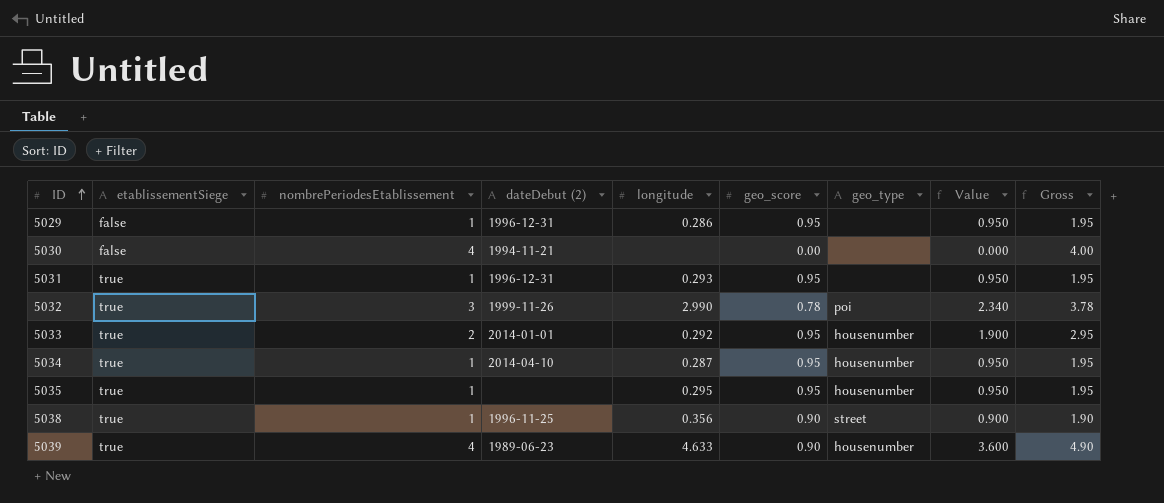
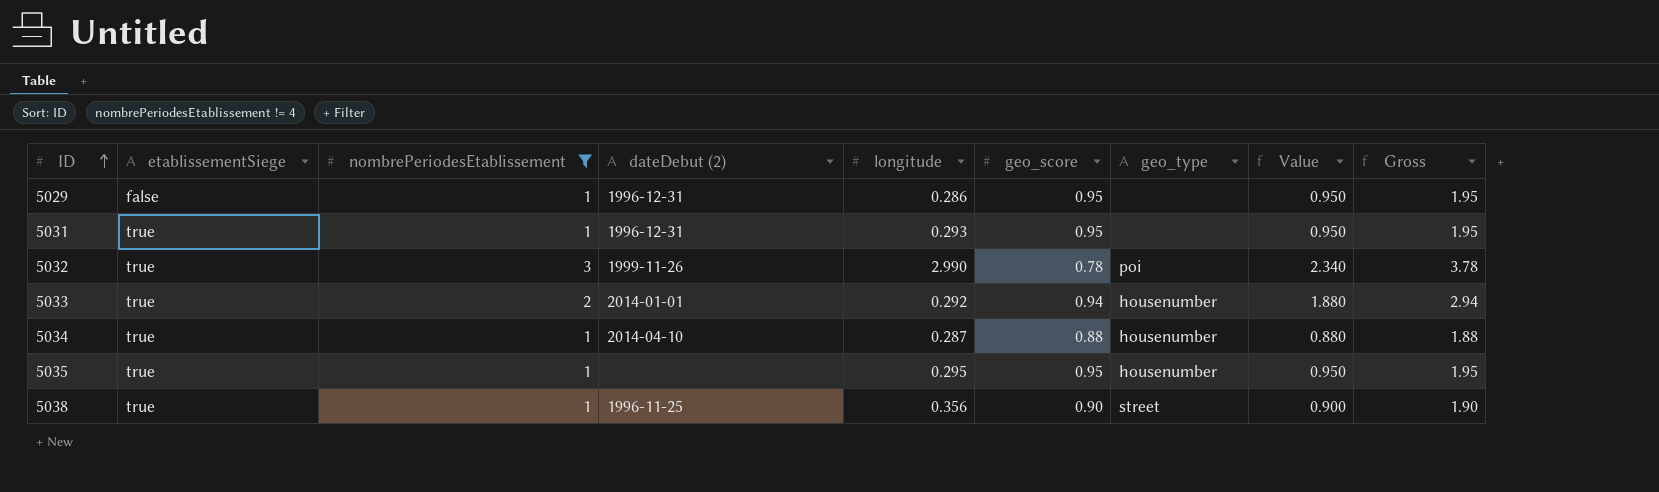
filter: none -> nombrePeriodesEtablissement != 4
5033 | geo_score: 0.95 -> 0.94
5033 | Value: 1.900 -> 1.880
5033 | Gross: 2.95 -> 2.94
5034 | geo_score: 0.95 -> 0.88
5034 | Value: 0.950 -> 0.880
5034 | Gross: 1.95 -> 1.88

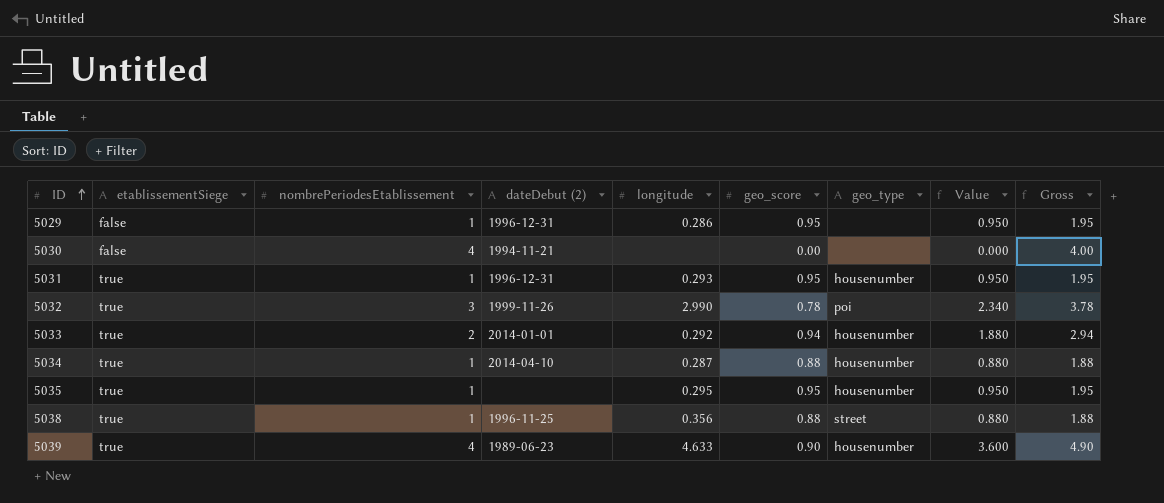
filter: nombrePeriodesEtablissement != 4 -> none
5031 | geo_type: none -> housenumber
5038 | geo_score: 0.90 -> 0.88
5038 | Value: 0.900 -> 0.880
5038 | Gross: 1.90 -> 1.88

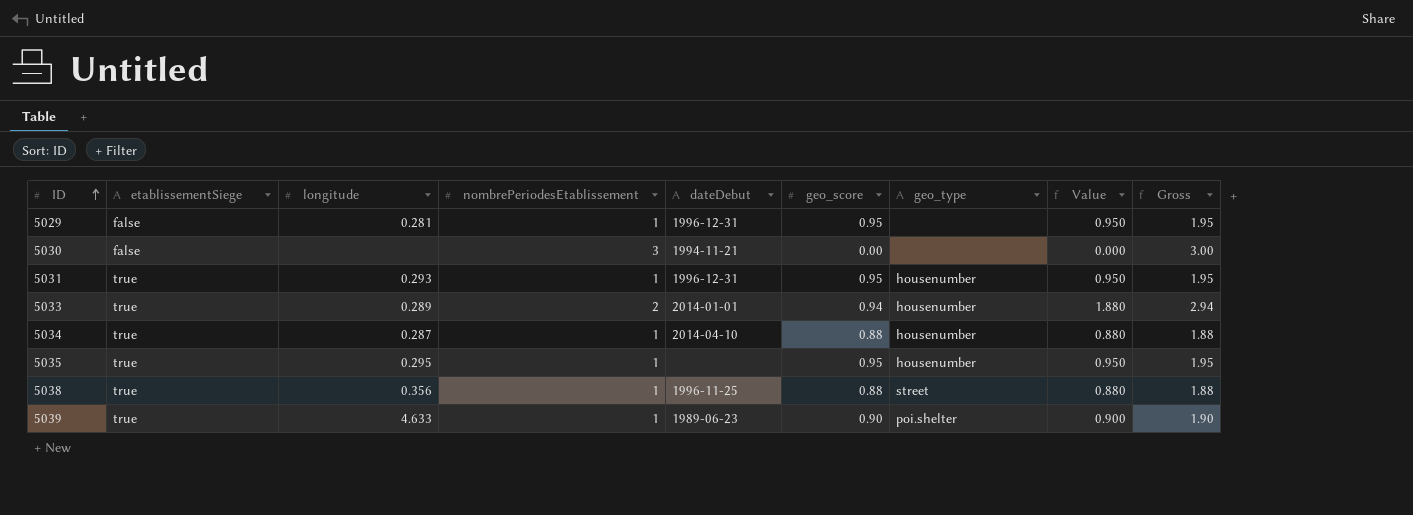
column longitude | position: 5 -> 3
column name: dateDebut (2) -> dateDebut
row 5032: true | 3 | 1999-11-26 | 2.990 | 0.78 | poi | 2.340 | 3.78 -> none
5029 | longitude: 0.286 -> 0.281
5030 | nombrePeriodesEtablissement: 4 -> 3
5030 | Gross: 4.00 -> 3.00
5033 | longitude: 0.292 -> 0.289
5039 | nombrePeriodesEtablissement: 4 -> 1
5039 | geo_type: housenumber -> poi.shelter
5039 | Value: 3.600 -> 0.900
5039 | Gross: 4.90 -> 1.90

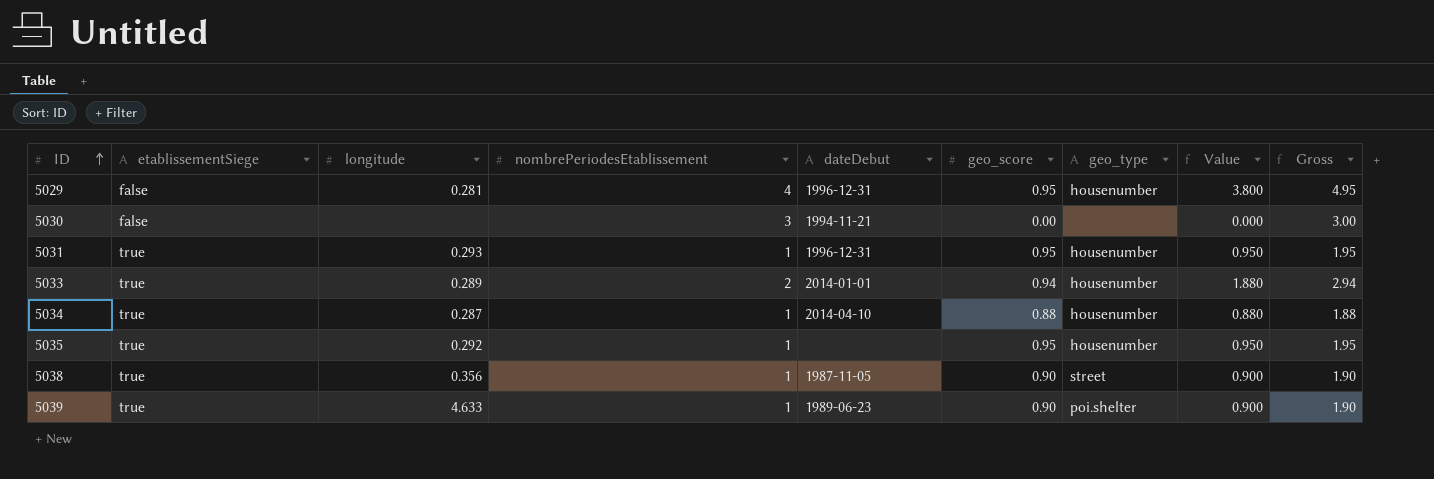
5029 | nombrePeriodesEtablissement: 1 -> 4
5029 | geo_type: none -> housenumber
5029 | Value: 0.950 -> 3.800
5029 | Gross: 1.95 -> 4.95
5035 | longitude: 0.295 -> 0.292
5038 | dateDebut: 1996-11-25 -> 1987-11-05
5038 | geo_score: 0.88 -> 0.90
5038 | Value: 0.880 -> 0.900
5038 | Gross: 1.88 -> 1.90

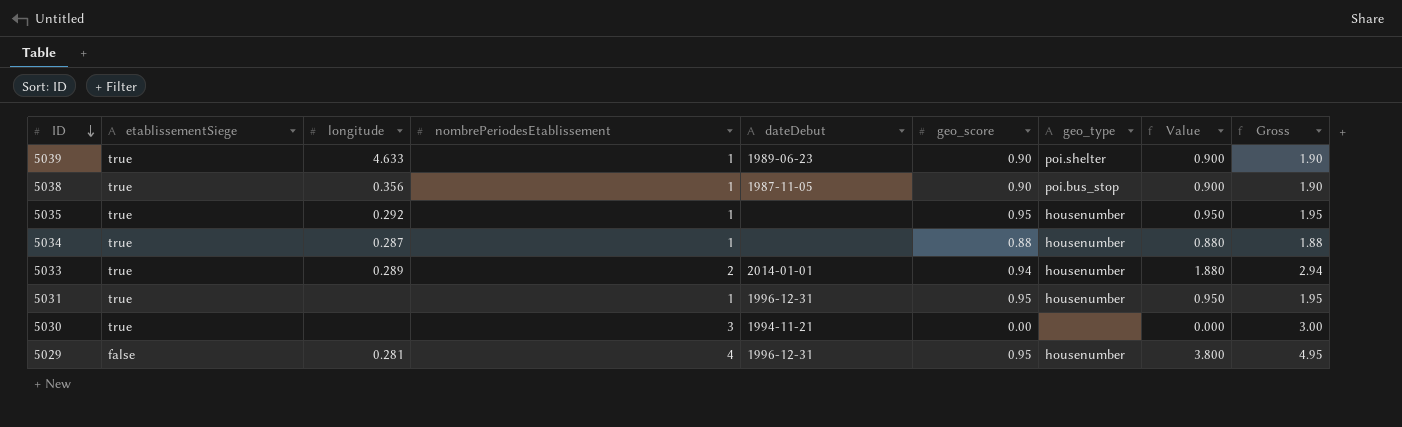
row order: ID ascending -> ID descending
5038 | geo_type: street -> poi.bus_stop
5034 | dateDebut: 2014-04-10 -> none
5031 | longitude: 0.293 -> none
5030 | etablissementSiege: false -> true

